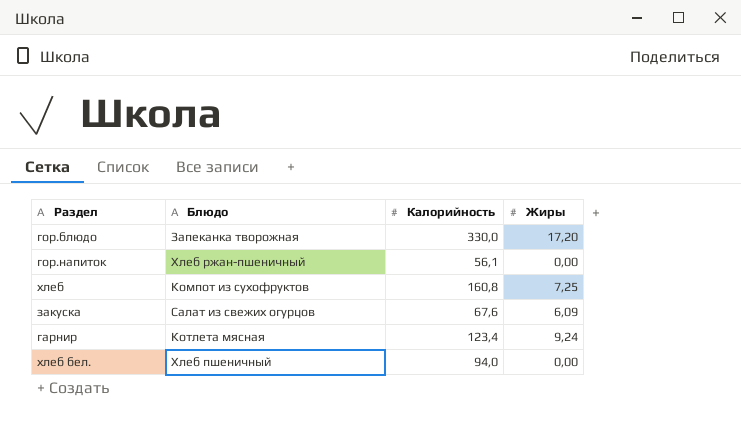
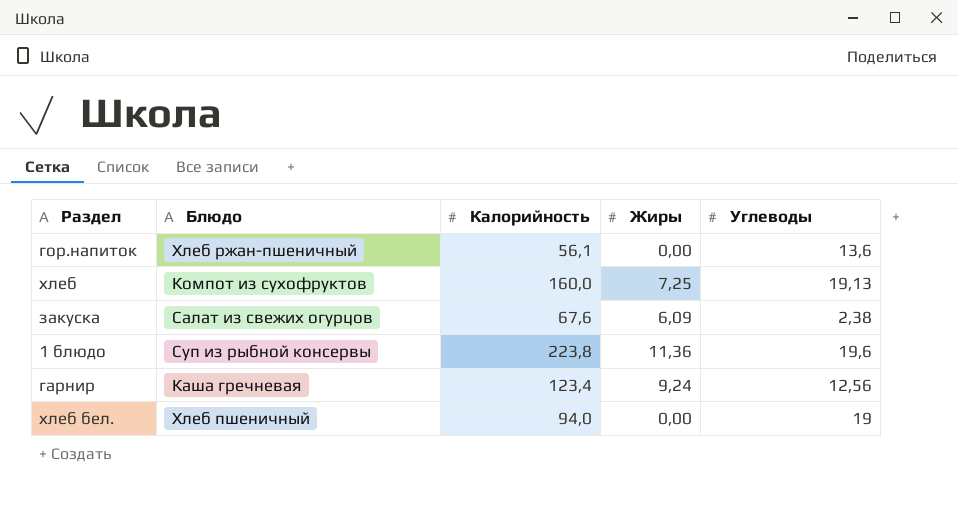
column Углеводы | position: none -> 5
row гор.блюдо: Запеканка творожная | 330,0 | 17,20 -> none
хлеб | Калорийность: 160,8 -> 160,0
row 1 блюдо: none -> Суп из рыбной консервы | 223,8 | 11,36 | 19,6
гарнир | Блюдо: Котлета мясная -> Каша гречневая

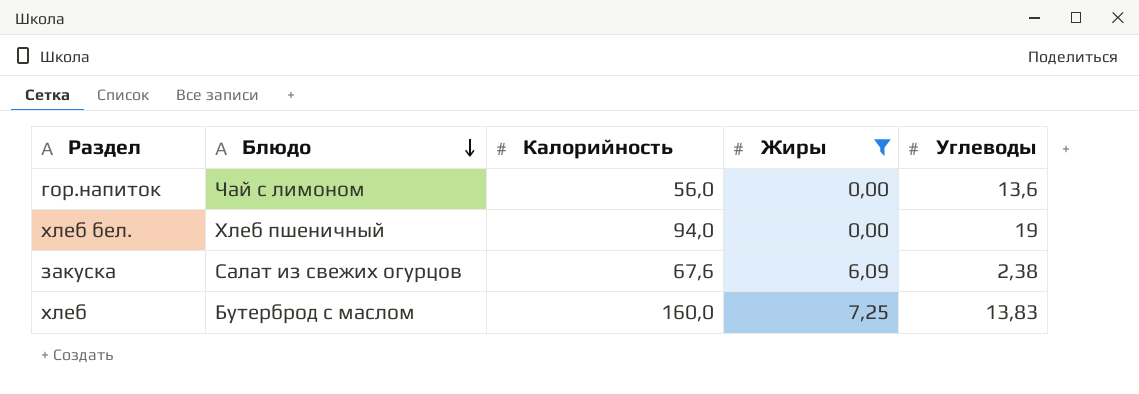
filter: none -> Жиры <= 7,25
row order: none -> Блюдо descending
гор.напиток | Блюдо: Хлеб ржан-пшеничный -> Чай с лимоном
гор.напиток | Калорийность: 56,1 -> 56,0
хлеб | Блюдо: Компот из сухофруктов -> Бутерброд с маслом
хлеб | Углеводы: 19,13 -> 13,83

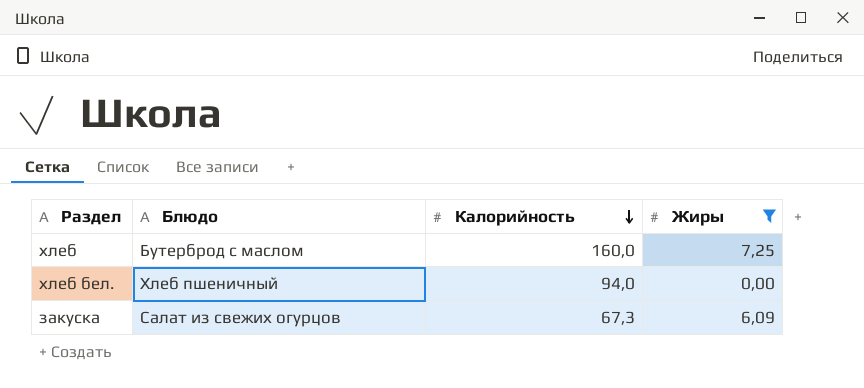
row order: Блюдо descending -> Калорийность descending
column Углеводы | position: 5 -> none
row гор.напиток: Чай с лимоном | 56,0 | 0,00 | 13,6 -> none
закуска | Калорийность: 67,6 -> 67,3

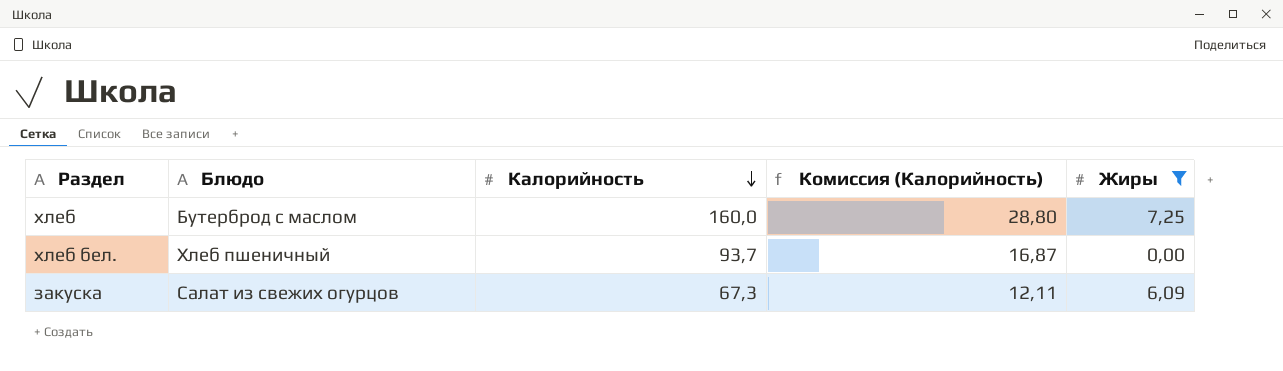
column Комиссия (Калорийность) | formula: none -> [Калорийность] * 0,18
хлеб бел. | Калорийность: 94,0 -> 93,7

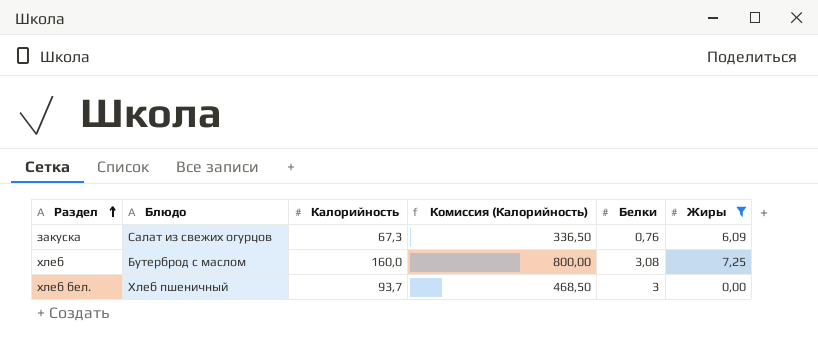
row order: Калорийность descending -> Раздел ascending
column Комиссия (Калорийность) | formula: [Калорийность] * 0,18 -> [Калорийность] * 5
column Белки | position: none -> 5

